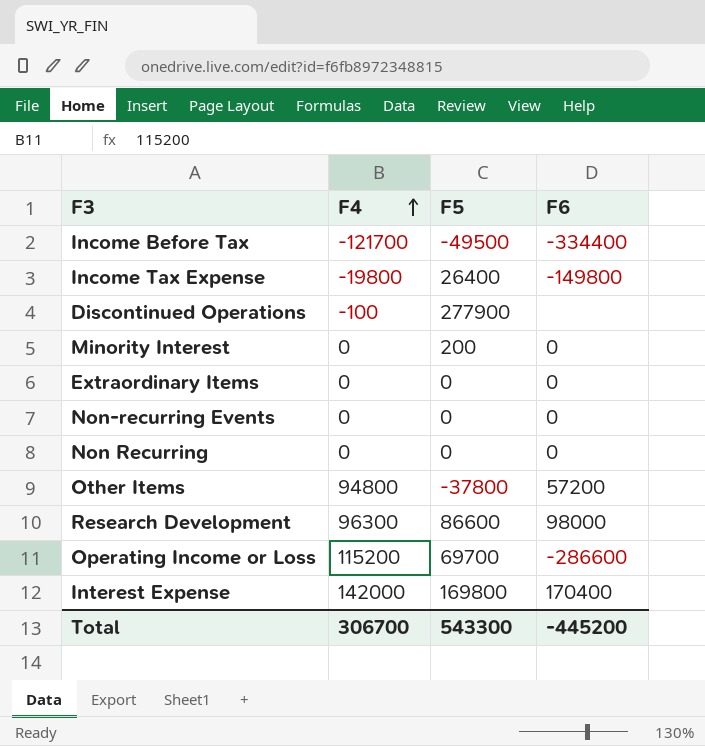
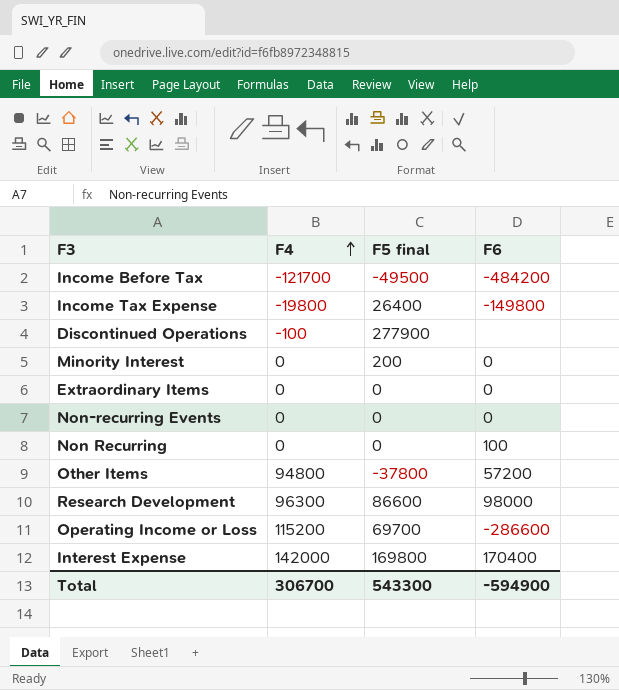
column name: F5 -> F5 final
Income Before Tax | F6: -334400 -> -484200
Non Recurring | F6: 0 -> 100
Total | F6: -445200 -> -594900

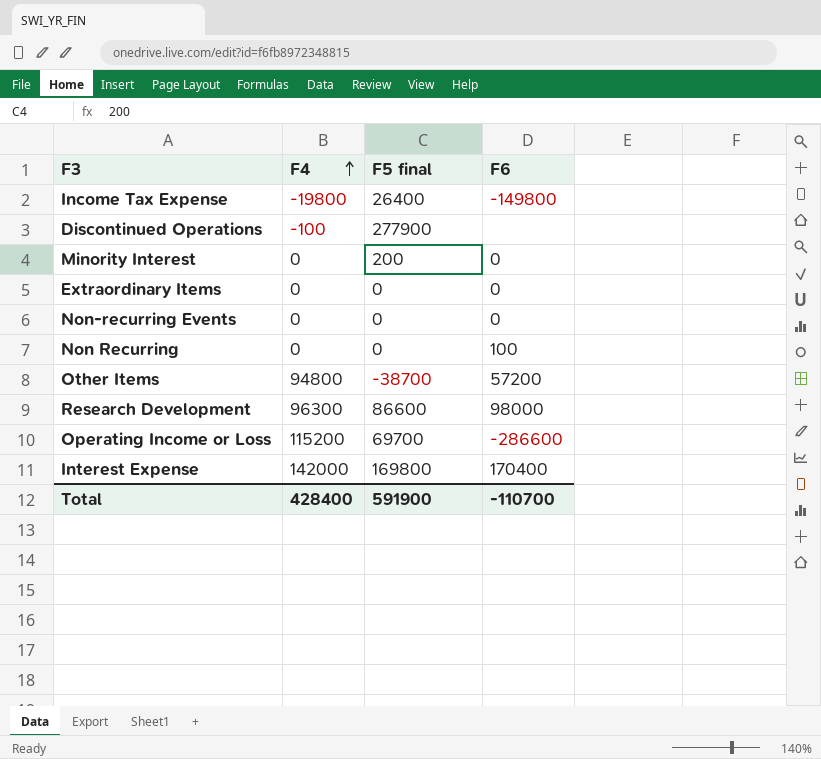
row Income Before Tax: -121700 | -49500 | -484200 -> none
Other Items | F5 final: -37800 -> -38700
Total | F4: 306700 -> 428400
Total | F5 final: 543300 -> 591900
Total | F6: -594900 -> -110700

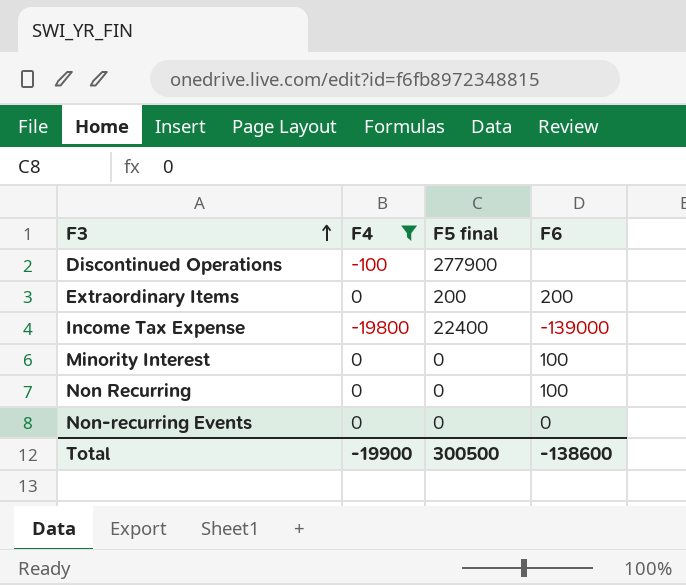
filter: none -> F4 <= 0
row order: F4 ascending -> F3 ascending
Extraordinary Items | F5 final: 0 -> 200
Extraordinary Items | F6: 0 -> 200
Income Tax Expense | F5 final: 26400 -> 22400
Income Tax Expense | F6: -149800 -> -139000
Minority Interest | F5 final: 200 -> 0
Minority Interest | F6: 0 -> 100
Total | F4: 428400 -> -19900
Total | F5 final: 591900 -> 300500
Total | F6: -110700 -> -138600

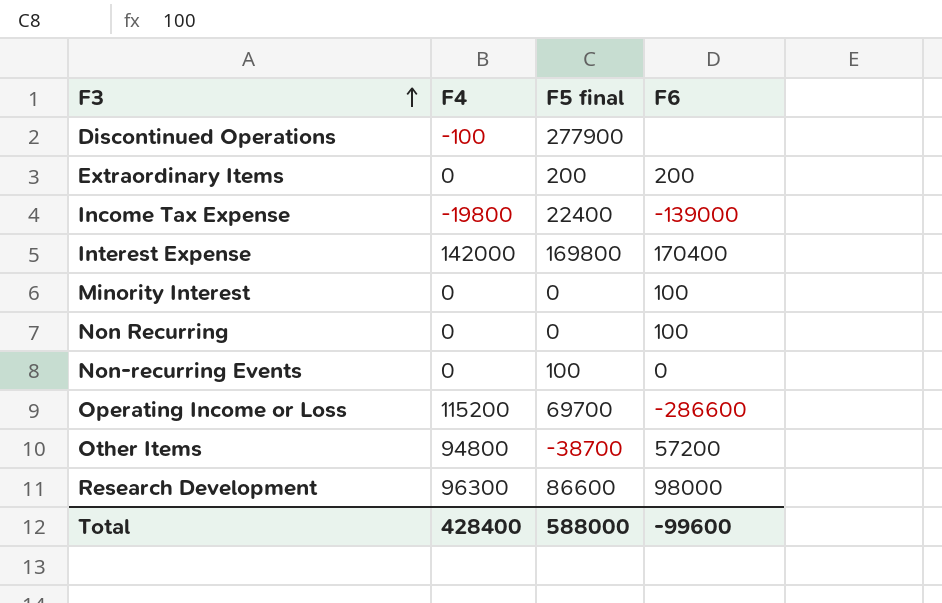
filter: F4 <= 0 -> none
Non-recurring Events | F5 final: 0 -> 100
Total | F4: -19900 -> 428400
Total | F5 final: 300500 -> 588000
Total | F6: -138600 -> -99600

